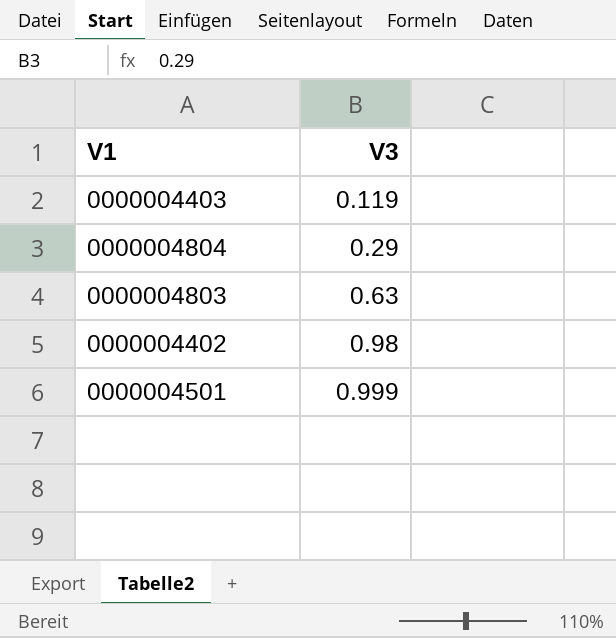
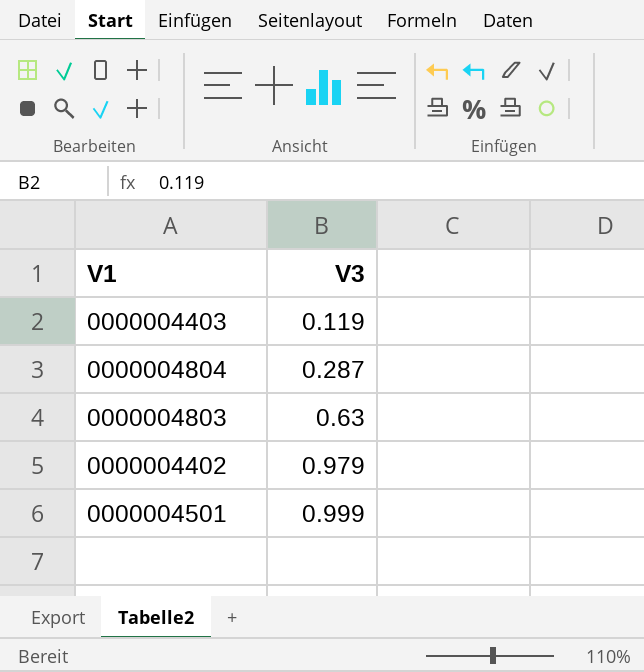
0000004804 | V3: 0.29 -> 0.287
0000004402 | V3: 0.98 -> 0.979

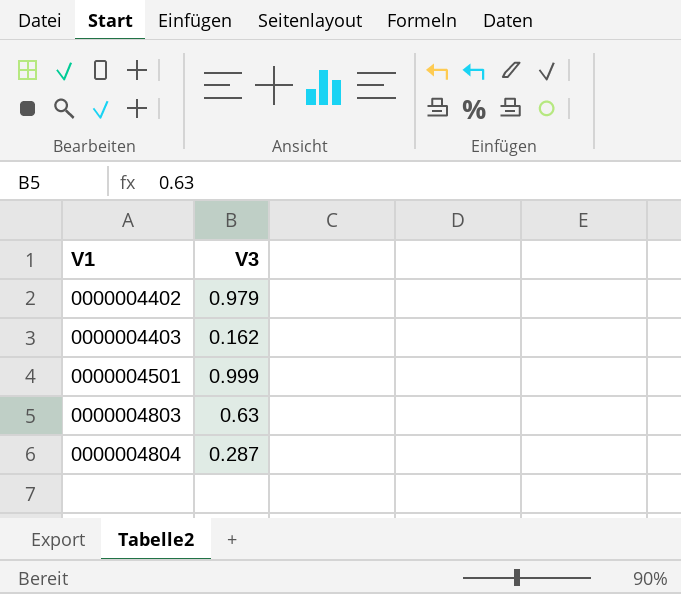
row order: V3 ascending -> V1 ascending
0000004403 | V3: 0.119 -> 0.162

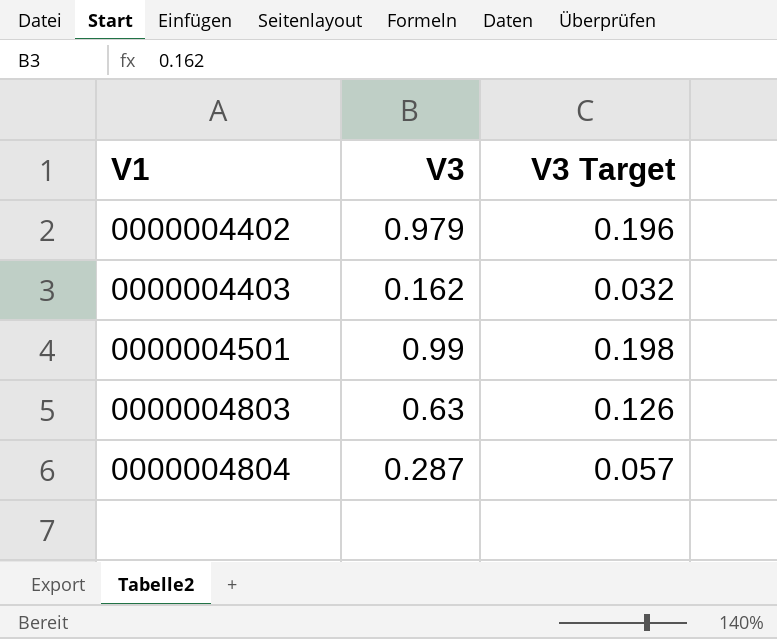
column V3 Target | formula: none -> [V3] * 0.2
0000004501 | V3: 0.999 -> 0.99

